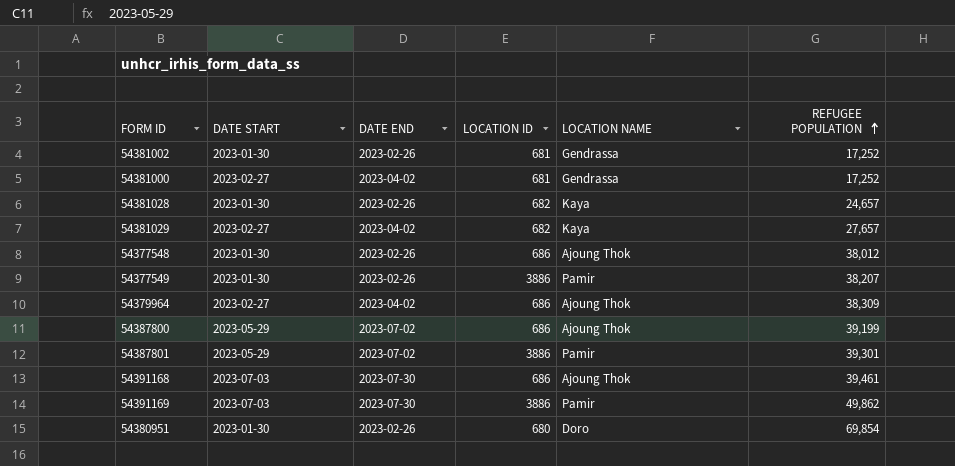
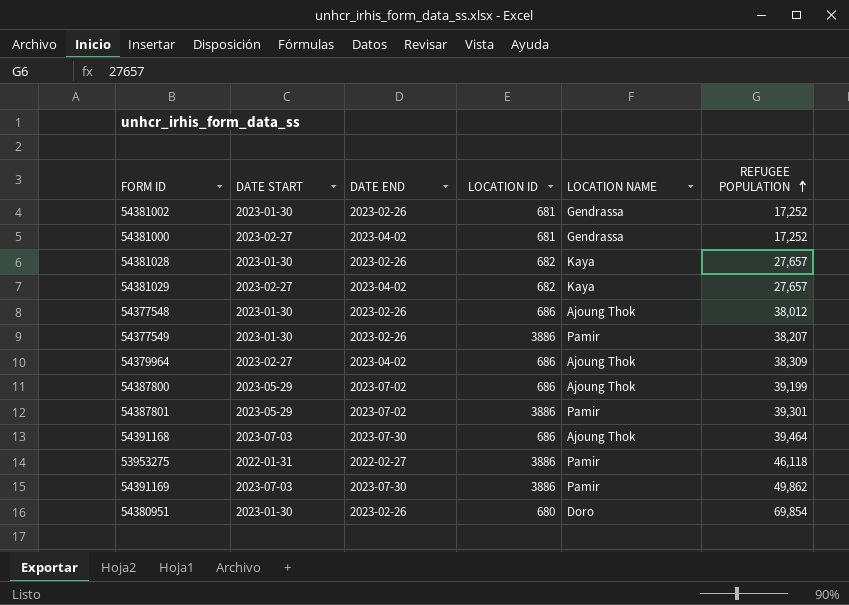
54381028 | REFUGEE POPULATION: 24,657 -> 27,657
54391168 | REFUGEE POPULATION: 39,461 -> 39,464
row 53953275: none -> 2022-01-31 | 2022-02-27 | 3886 | Pamir | 46,118

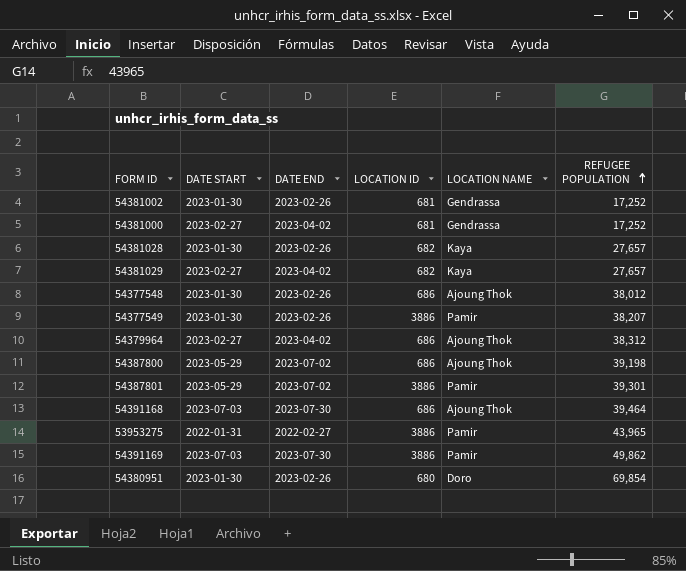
54379964 | REFUGEE POPULATION: 38,309 -> 38,312
54387800 | REFUGEE POPULATION: 39,199 -> 39,198
53953275 | REFUGEE POPULATION: 46,118 -> 43,965

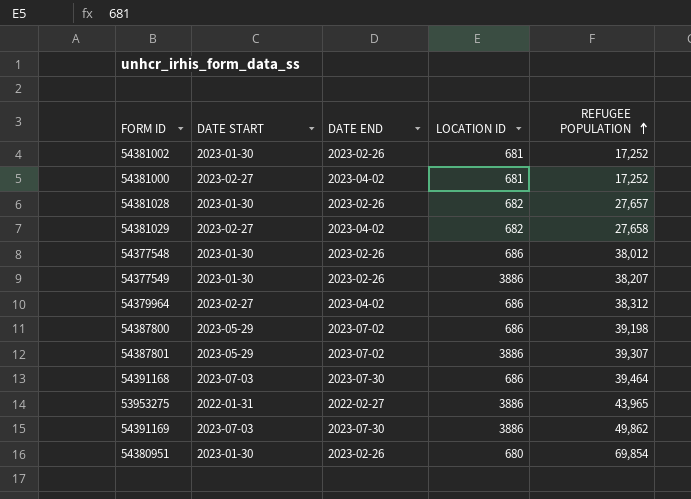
column LOCATION NAME | position: 5 -> none
54381029 | REFUGEE POPULATION: 27,657 -> 27,658
54387801 | REFUGEE POPULATION: 39,301 -> 39,307

